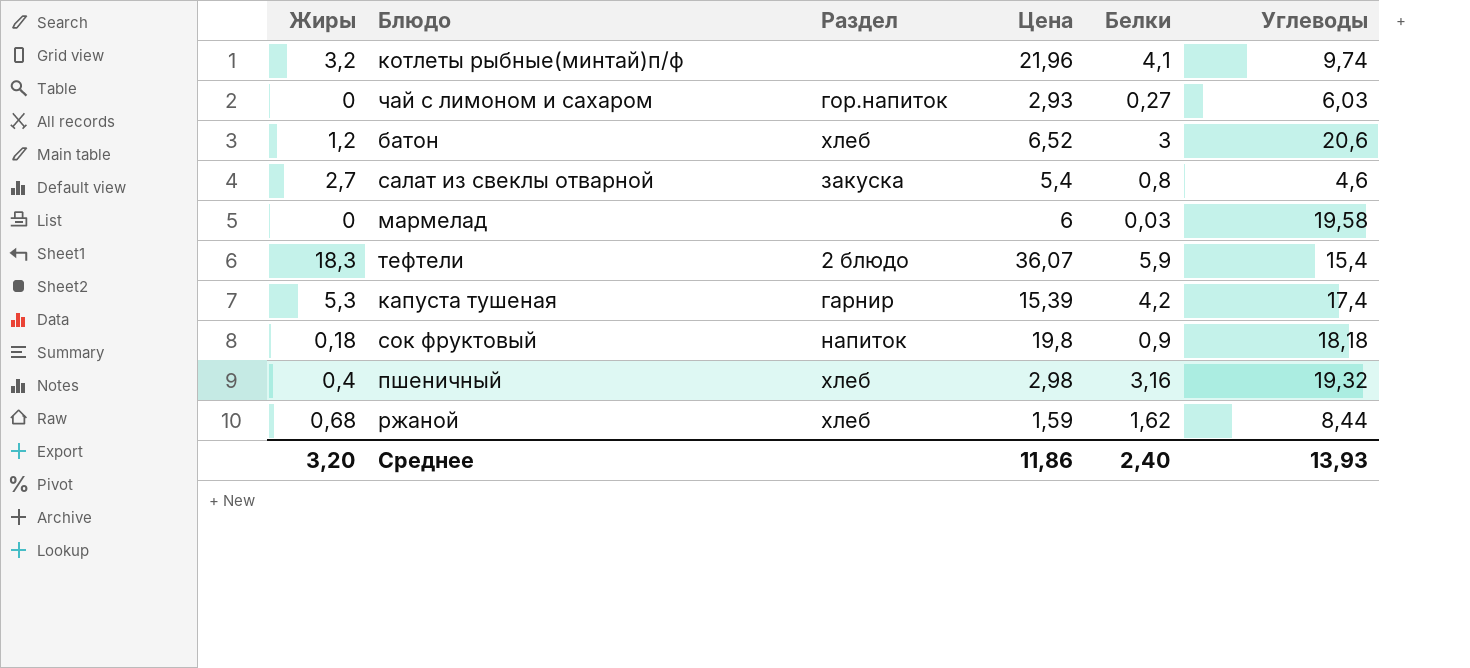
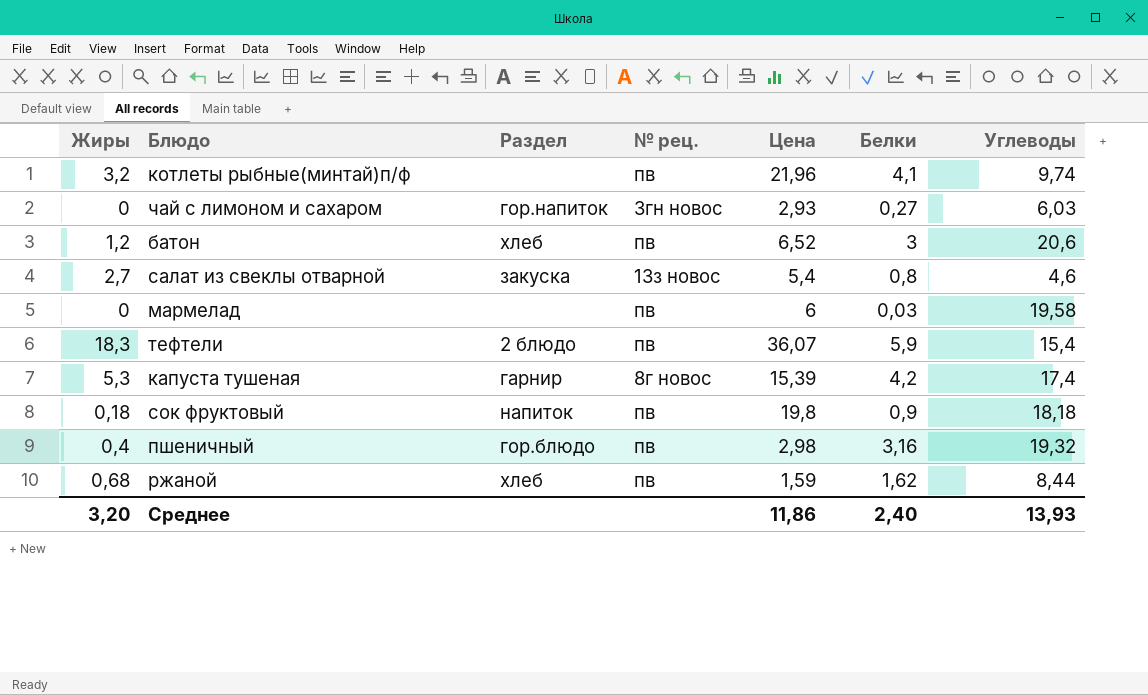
column № рец. | position: none -> 4
пшеничный | Раздел: хлеб -> гор.блюдо

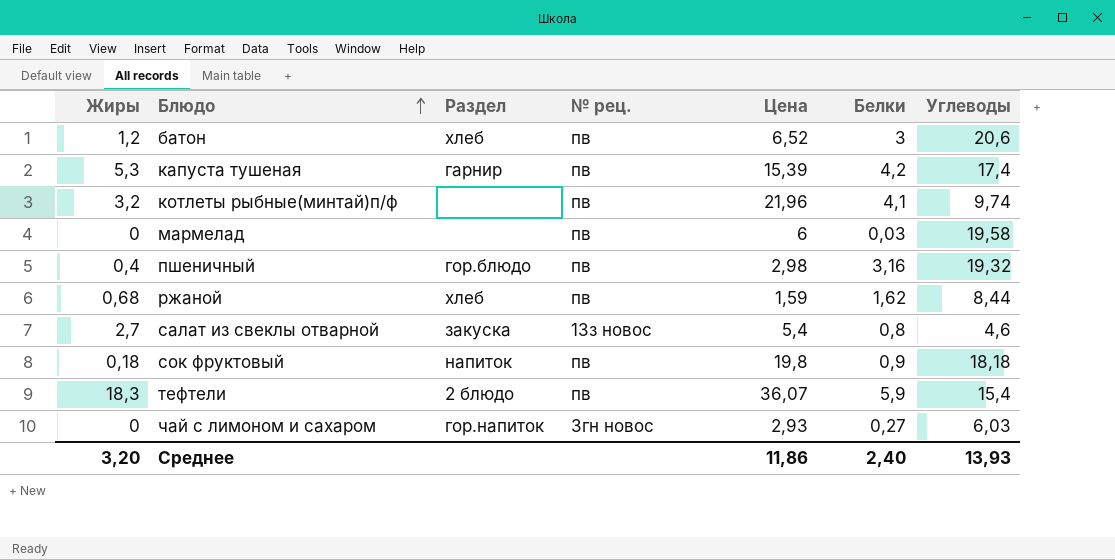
row order: none -> Блюдо ascending
капуста тушеная | № рец.: 8г новос -> пв

